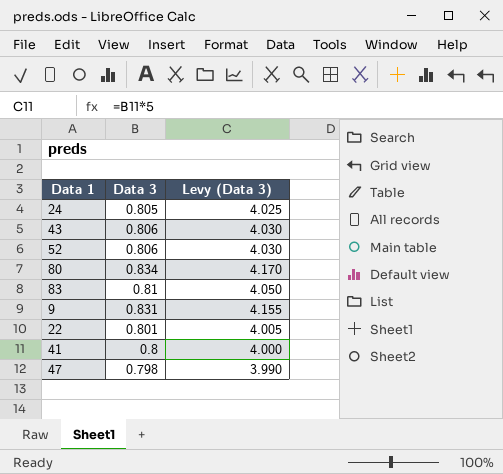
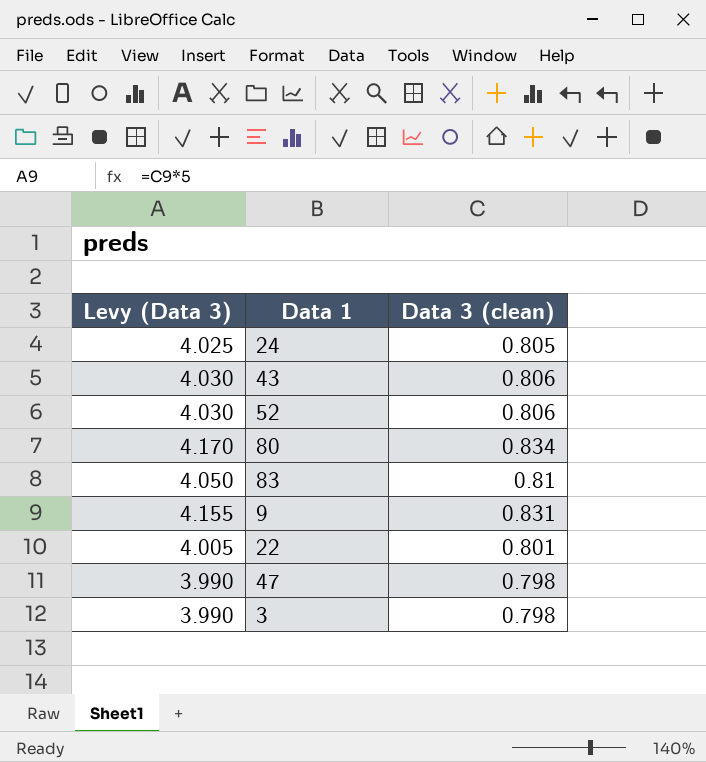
column Levy (Data 3) | position: 3 -> 1
column name: Data 3 -> Data 3 (clean)
row 41: 0.8 | 4.000 -> none
row 3: none -> 3.990 | 0.798

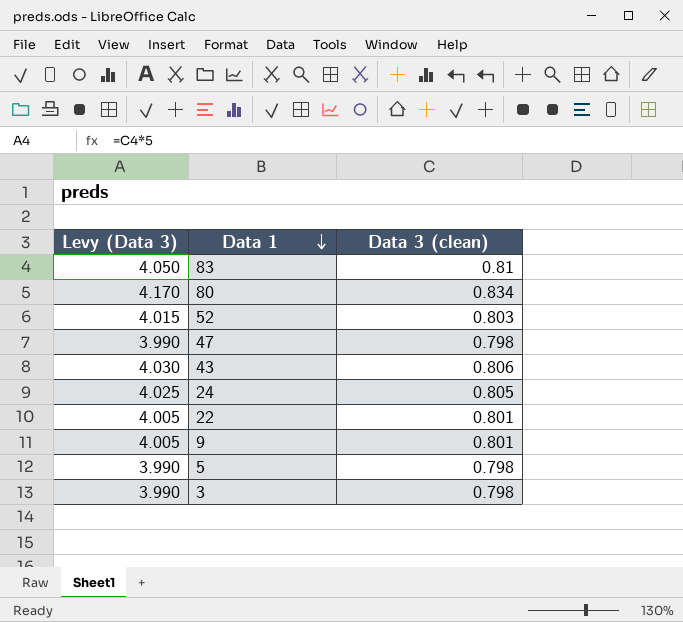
row order: none -> Data 1 descending
52 | Levy (Data 3): 4.030 -> 4.015
52 | Data 3 (clean): 0.806 -> 0.803
9 | Levy (Data 3): 4.155 -> 4.005
9 | Data 3 (clean): 0.831 -> 0.801
row 5: none -> 3.990 | 0.798

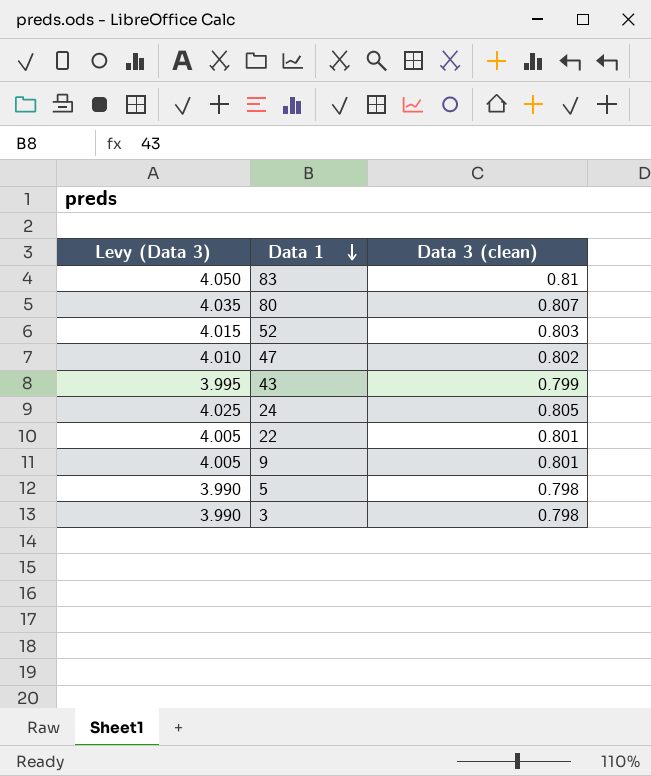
80 | Levy (Data 3): 4.170 -> 4.035
80 | Data 3 (clean): 0.834 -> 0.807
47 | Levy (Data 3): 3.990 -> 4.010
47 | Data 3 (clean): 0.798 -> 0.802
43 | Levy (Data 3): 4.030 -> 3.995
43 | Data 3 (clean): 0.806 -> 0.799

